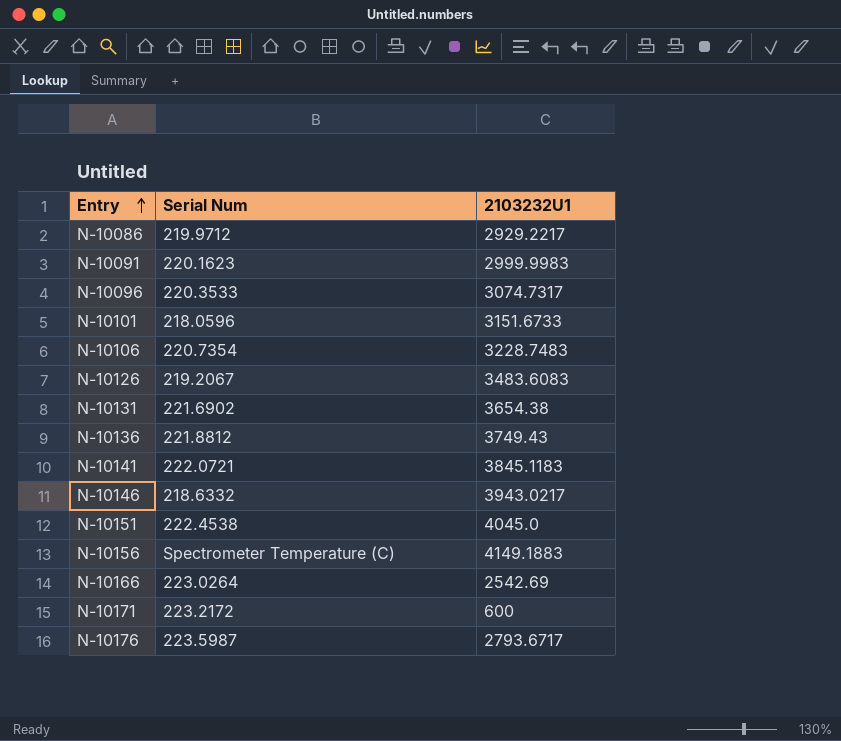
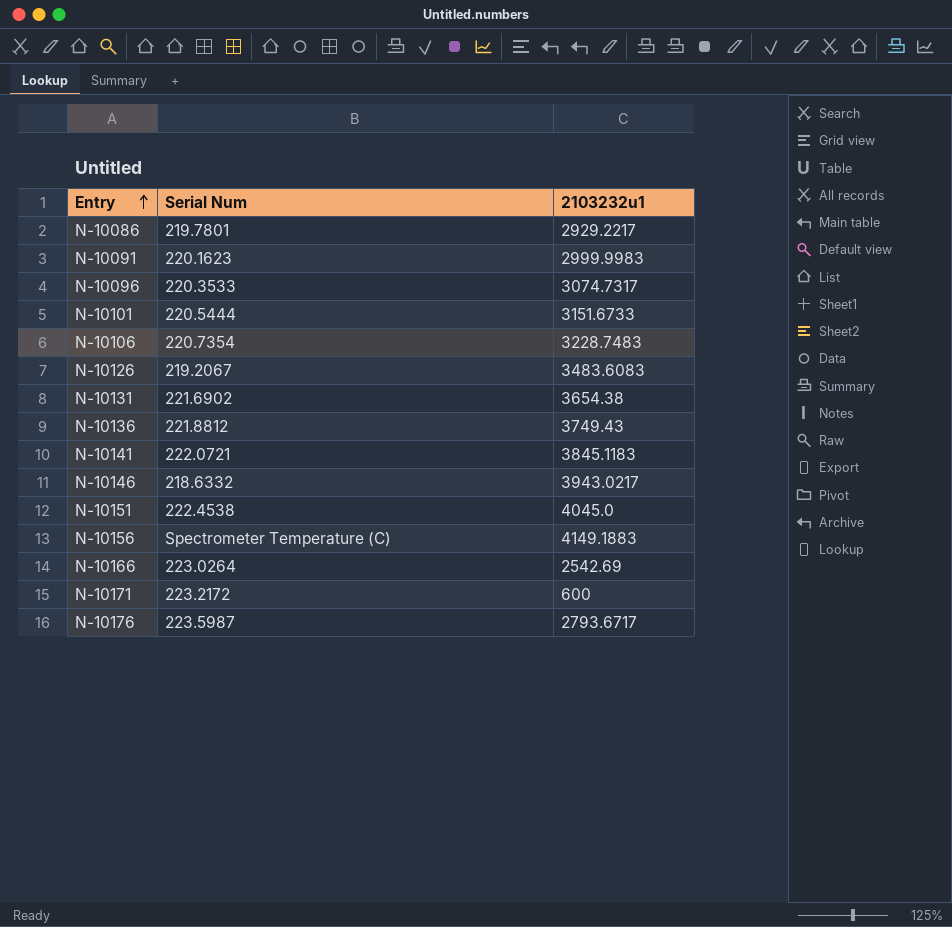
column name: 2103232U1 -> 2103232u1
N-10086 | Serial Num: 219.9712 -> 219.7801
N-10101 | Serial Num: 218.0596 -> 220.5444

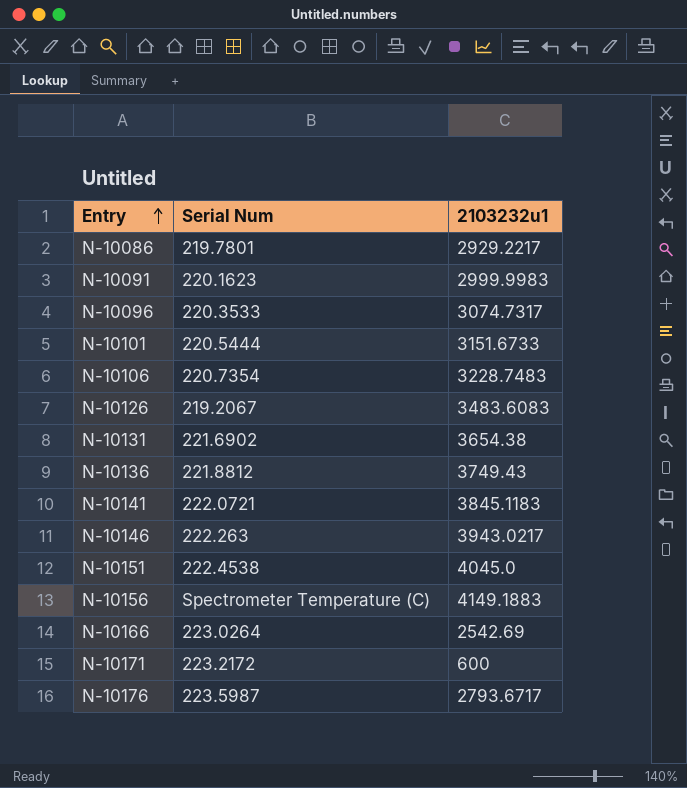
N-10146 | Serial Num: 218.6332 -> 222.263

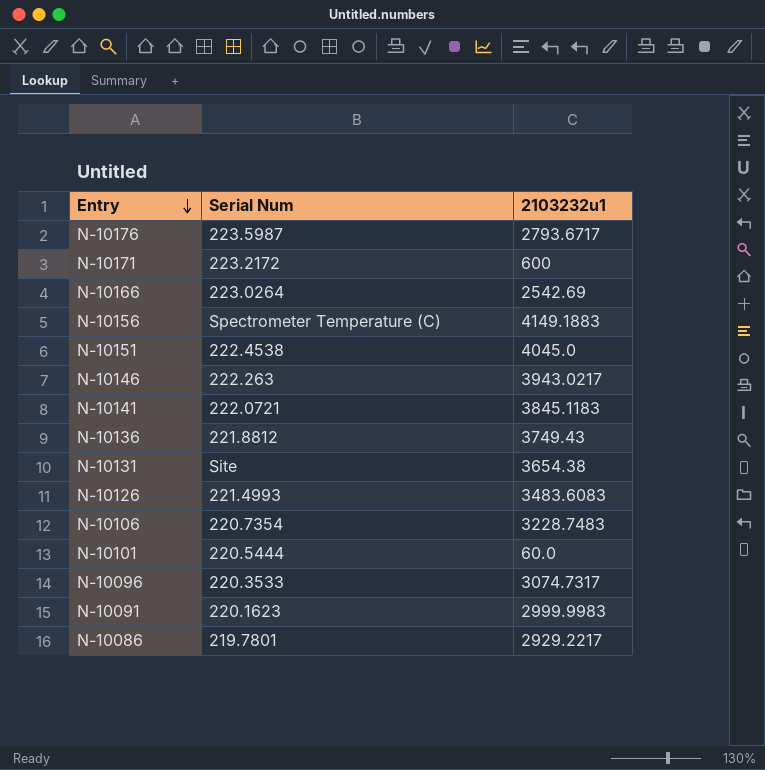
row order: Entry ascending -> Entry descending
N-10131 | Serial Num: 221.6902 -> Site
N-10126 | Serial Num: 219.2067 -> 221.4993
N-10101 | 2103232u1: 3151.6733 -> 60.0

